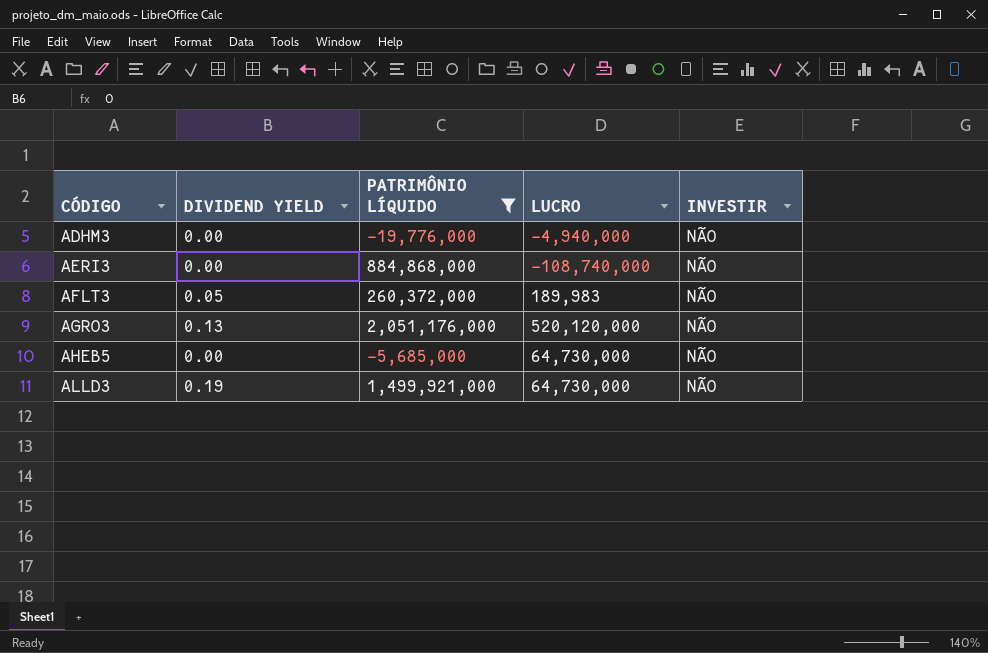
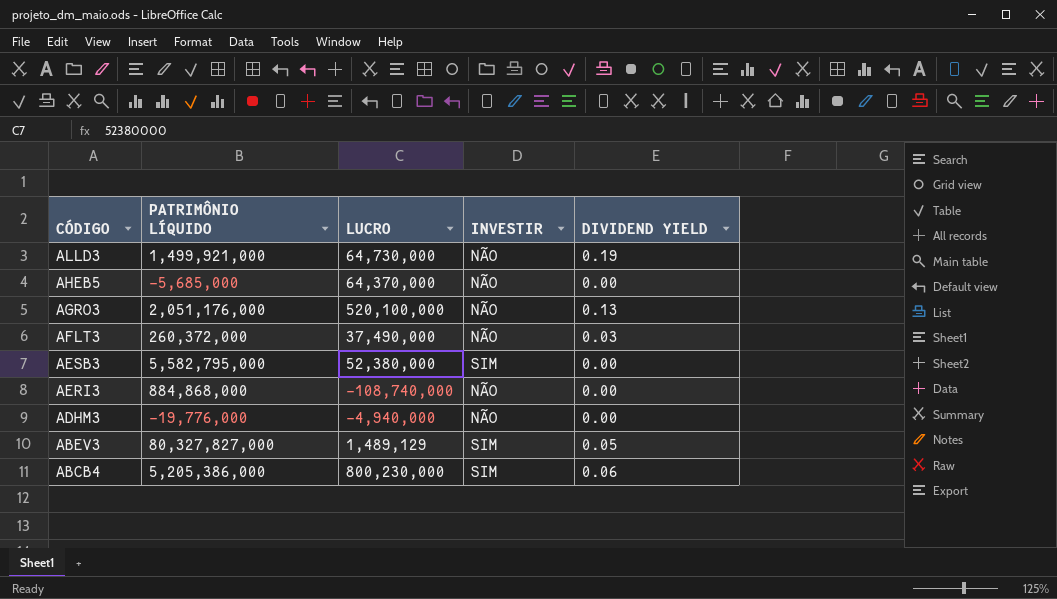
filter: PATRIMÔNIO LÍQUIDO <= 2,051,176,000 -> none
row order: CÓDIGO ascending -> CÓDIGO descending
column DIVIDEND YIELD | position: 2 -> 5
AHEB5 | LUCRO: 64,730,000 -> 64,370,000
AGRO3 | LUCRO: 520,120,000 -> 520,100,000
AFLT3 | LUCRO: 189,983 -> 37,490,000
AFLT3 | DIVIDEND YIELD: 0.05 -> 0.03

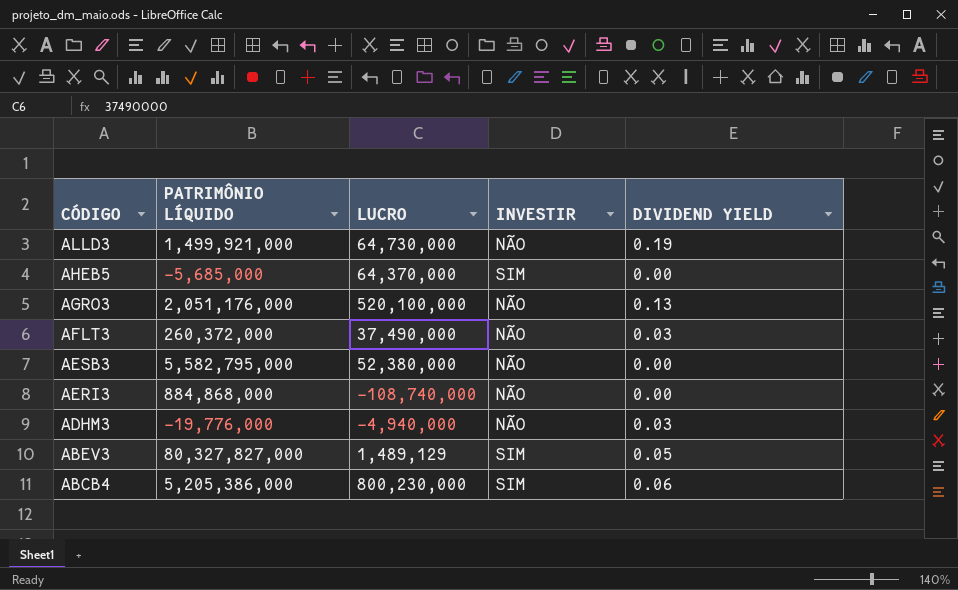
AHEB5 | INVESTIR: NÃO -> SIM
AESB3 | INVESTIR: SIM -> NÃO
ADHM3 | DIVIDEND YIELD: 0.00 -> 0.03

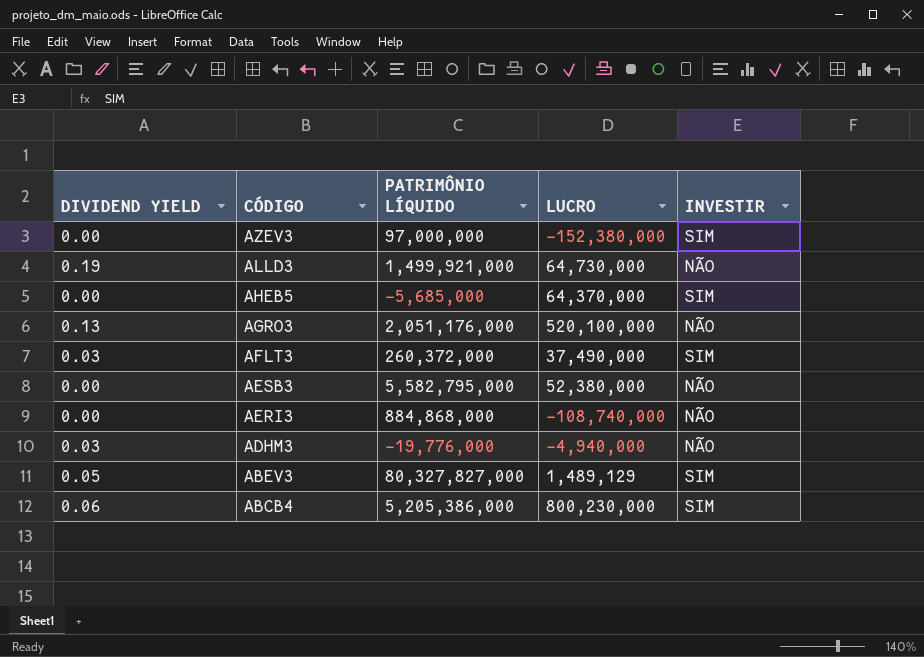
column DIVIDEND YIELD | position: 5 -> 1
row AZEV3: none -> 0.00 | 97,000,000 | -152,380,000 | SIM
AFLT3 | INVESTIR: NÃO -> SIM

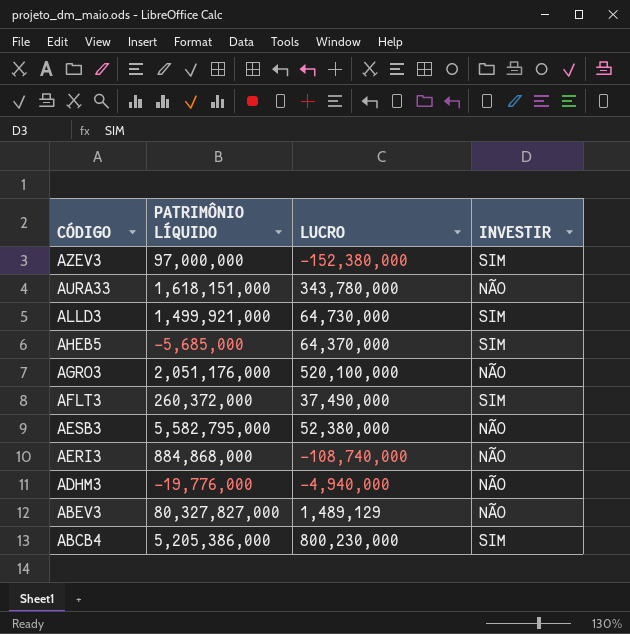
column DIVIDEND YIELD | position: 1 -> none
row AURA33: none -> 1,618,151,000 | 343,780,000 | NÃO
ALLD3 | INVESTIR: NÃO -> SIM
ABEV3 | INVESTIR: SIM -> NÃO

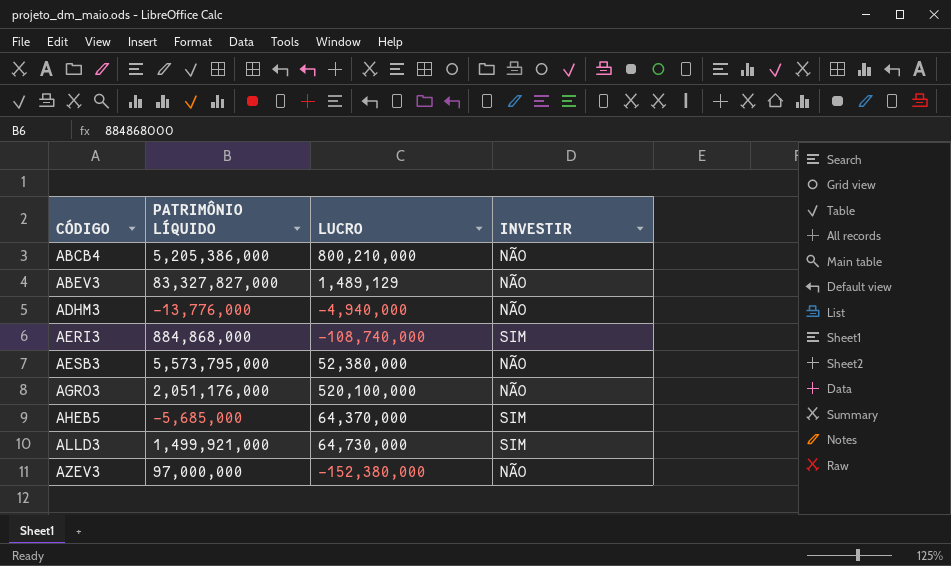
row order: CÓDIGO descending -> CÓDIGO ascending
row AURA33: 1,618,151,000 | 343,780,000 | NÃO -> none
row AFLT3: 260,372,000 | 37,490,000 | SIM -> none
ABCB4 | LUCRO: 800,230,000 -> 800,210,000
ABCB4 | INVESTIR: SIM -> NÃO
ABEV3 | PATRIMÔNIO LÍQUIDO: 80,327,827,000 -> 83,327,827,000
ADHM3 | PATRIMÔNIO LÍQUIDO: -19,776,000 -> -13,776,000
AERI3 | INVESTIR: NÃO -> SIM
AESB3 | PATRIMÔNIO LÍQUIDO: 5,582,795,000 -> 5,573,795,000
AZEV3 | INVESTIR: SIM -> NÃO

